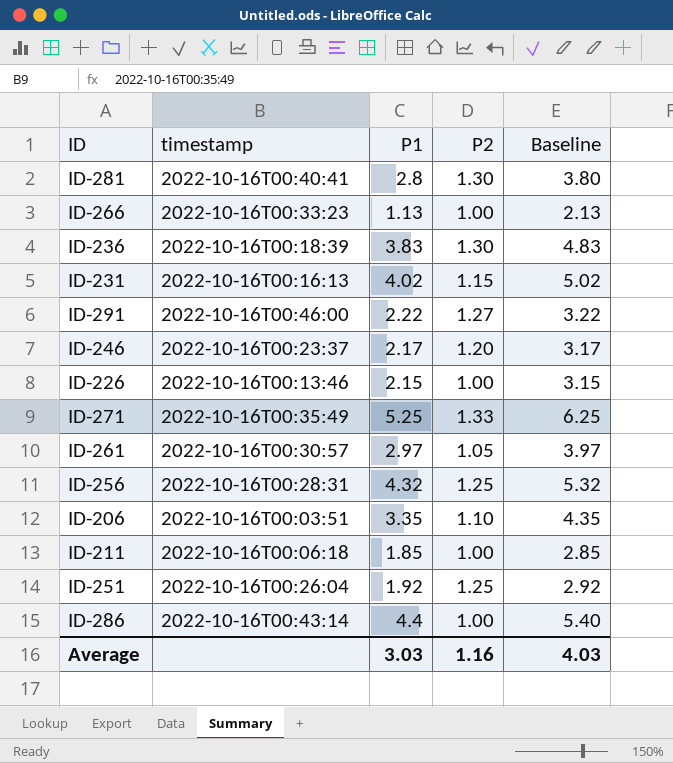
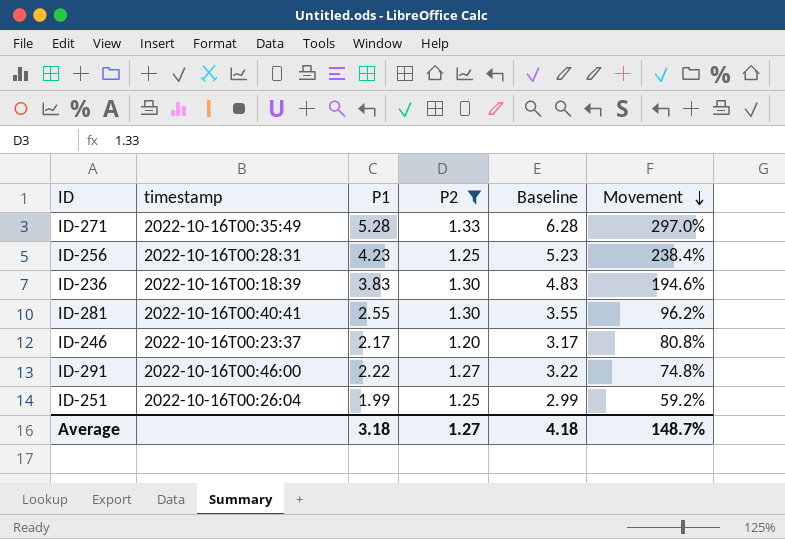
filter: none -> P2 >= 1.20
row order: none -> Movement descending
column Movement | formula: none -> ([P1] - [P2]) / [P2]
ID-271 | P1: 5.25 -> 5.28
ID-271 | Baseline: 6.25 -> 6.28
ID-256 | P1: 4.32 -> 4.23
ID-256 | Baseline: 5.32 -> 5.23
ID-281 | P1: 2.8 -> 2.55
ID-281 | Baseline: 3.80 -> 3.55
ID-251 | P1: 1.92 -> 1.99
ID-251 | Baseline: 2.92 -> 2.99
Average | P1: 3.03 -> 3.18
Average | P2: 1.16 -> 1.27
Average | Baseline: 4.03 -> 4.18

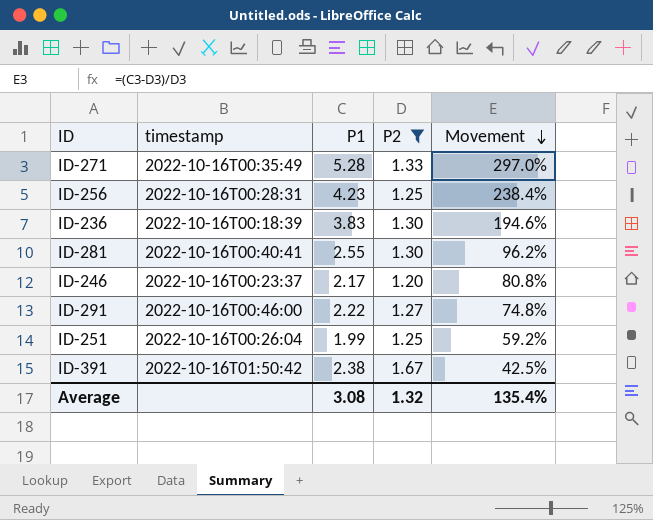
column Baseline | formula: [P1] + 1 -> none
row ID-391: none -> 2022-10-16T01:50:42 | 2.38 | 1.67 | 42.5%
Average | P1: 3.18 -> 3.08
Average | P2: 1.27 -> 1.32
Average | Movement: 148.7% -> 135.4%

